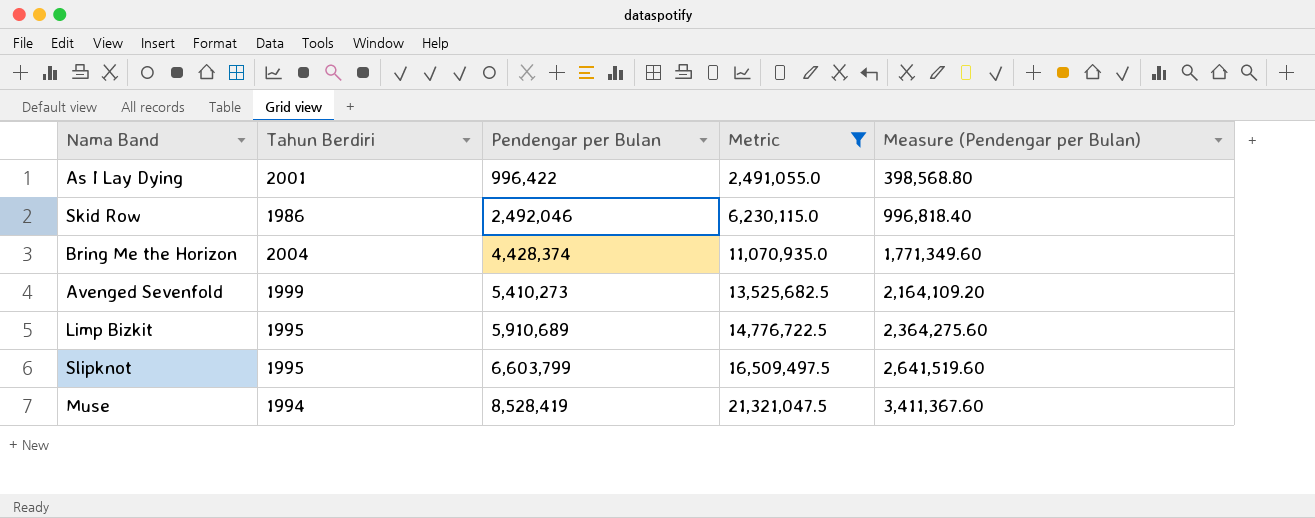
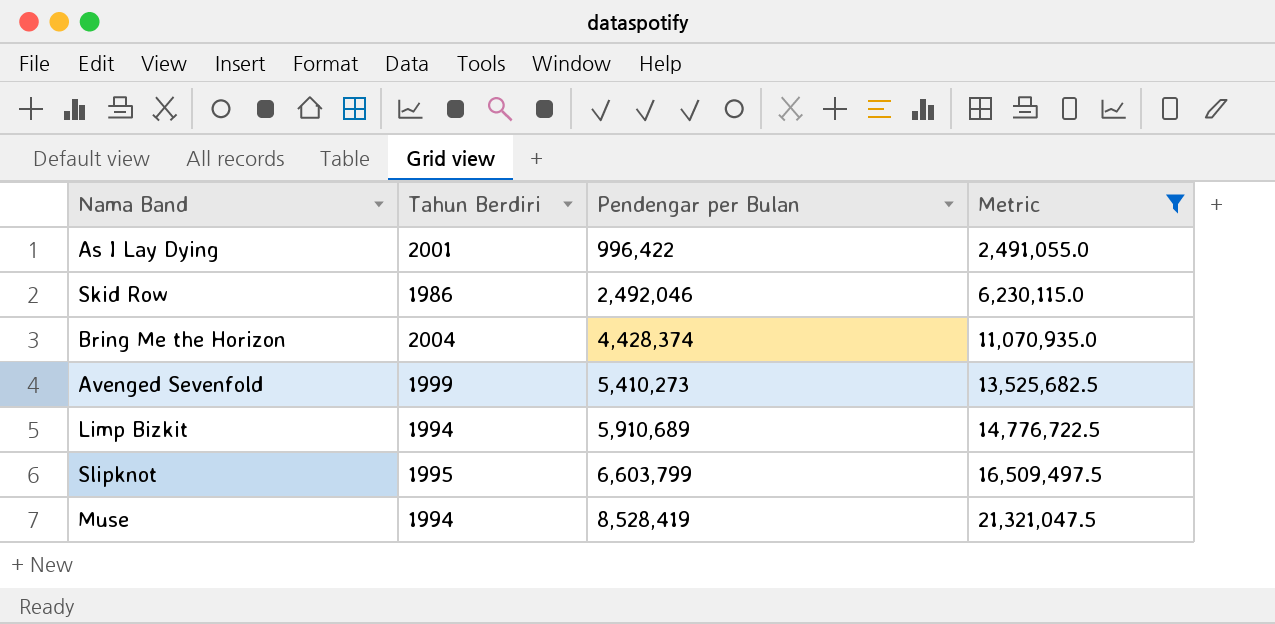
column Measure (Pendengar per Bulan) | formula: [Pendengar per Bulan] * 0.4 -> none
Limp Bizkit | Tahun Berdiri: 1995 -> 1994

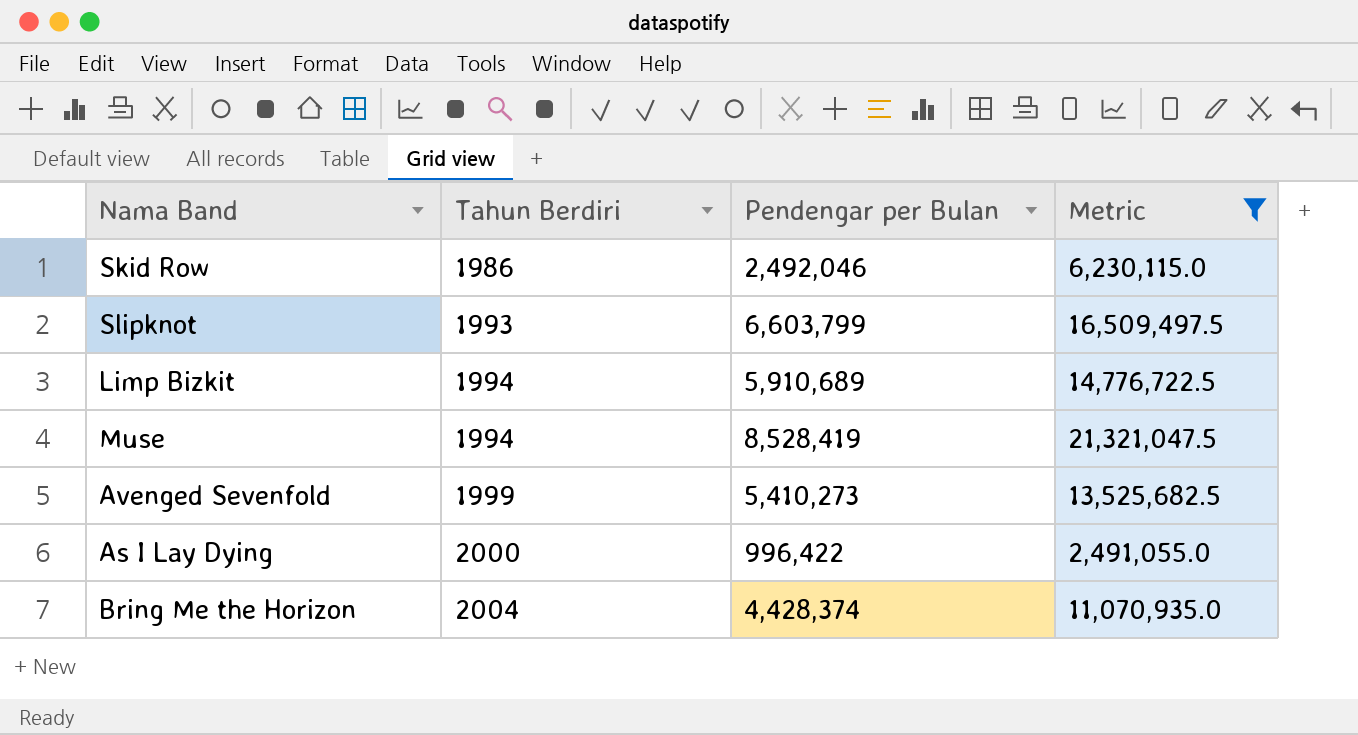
row order: Pendengar per Bulan ascending -> Tahun Berdiri ascending
Slipknot | Tahun Berdiri: 1995 -> 1993
As I Lay Dying | Tahun Berdiri: 2001 -> 2000

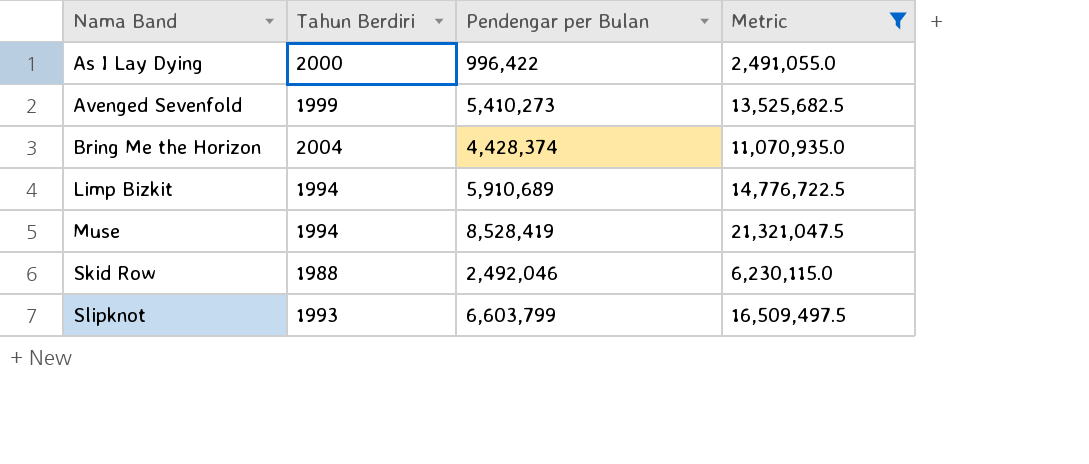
row order: Tahun Berdiri ascending -> Nama Band ascending
Skid Row | Tahun Berdiri: 1986 -> 1988

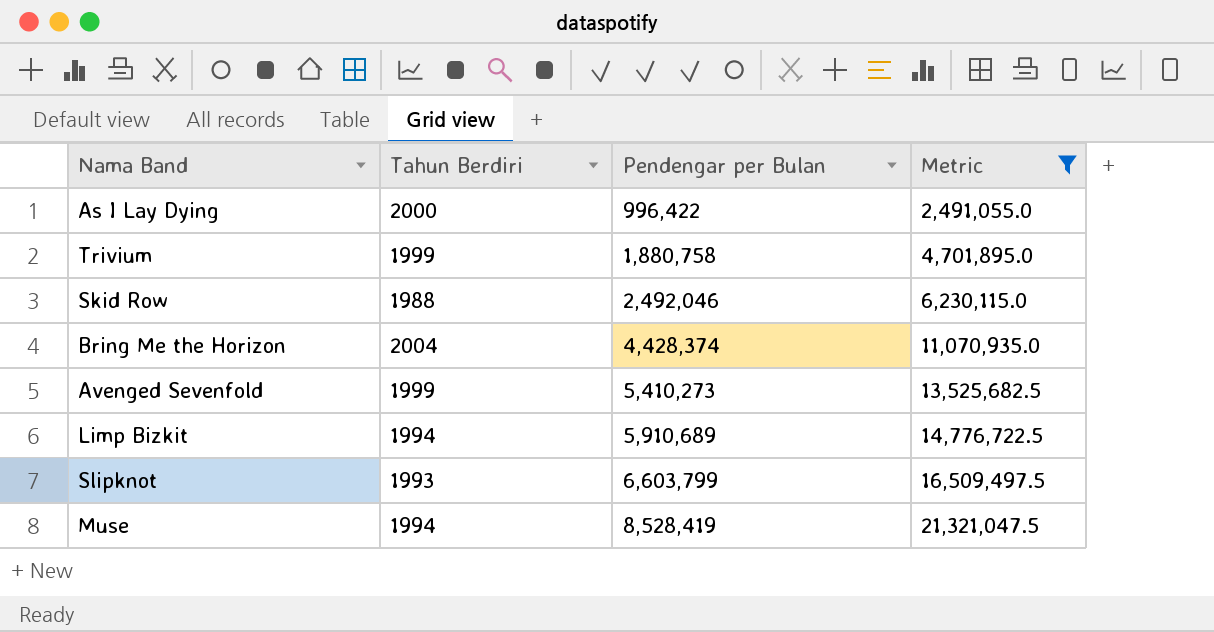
row order: Nama Band ascending -> Pendengar per Bulan ascending
row Trivium: none -> 1999 | 1,880,758 | 4,701,895.0

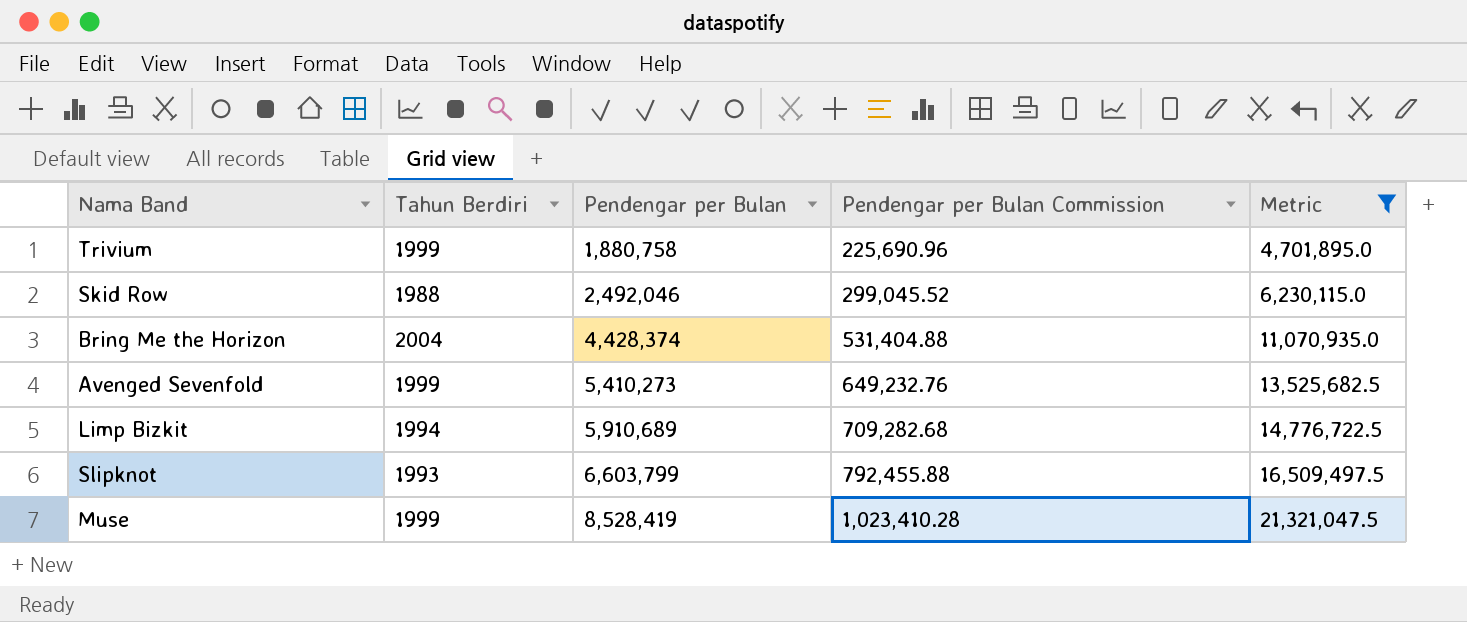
column Pendengar per Bulan Commission | formula: none -> [Pendengar per Bulan] * 0.12
row As I Lay Dying: 2000 | 996,422 | 2,491,055.0 -> none
Muse | Tahun Berdiri: 1994 -> 1999

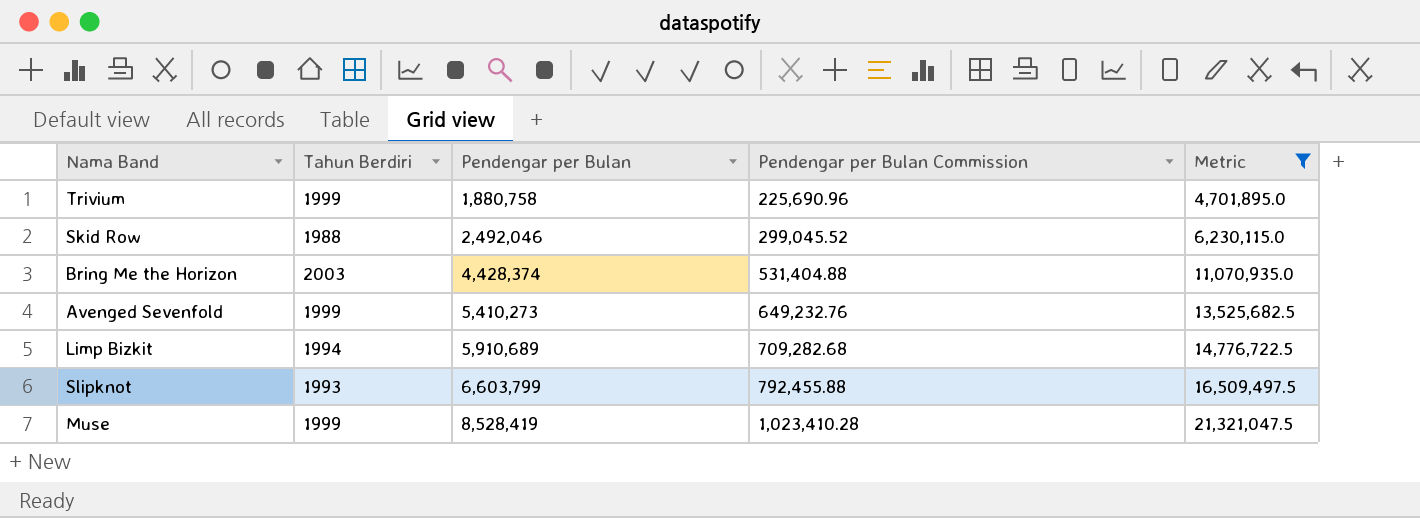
Bring Me the Horizon | Tahun Berdiri: 2004 -> 2003

